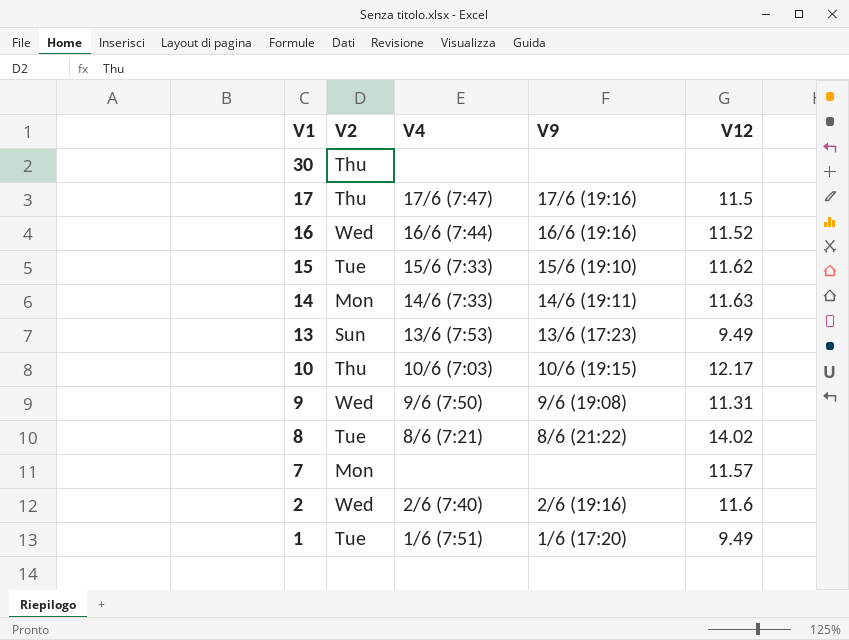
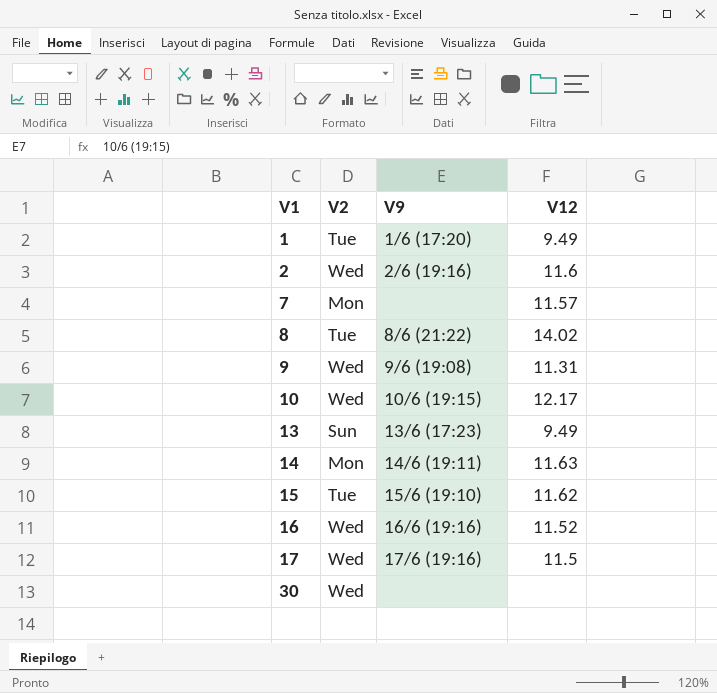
row order: V1 descending -> V1 ascending
column V4 | position: 3 -> none
10 | V2: Thu -> Wed
17 | V2: Thu -> Wed
30 | V2: Thu -> Wed

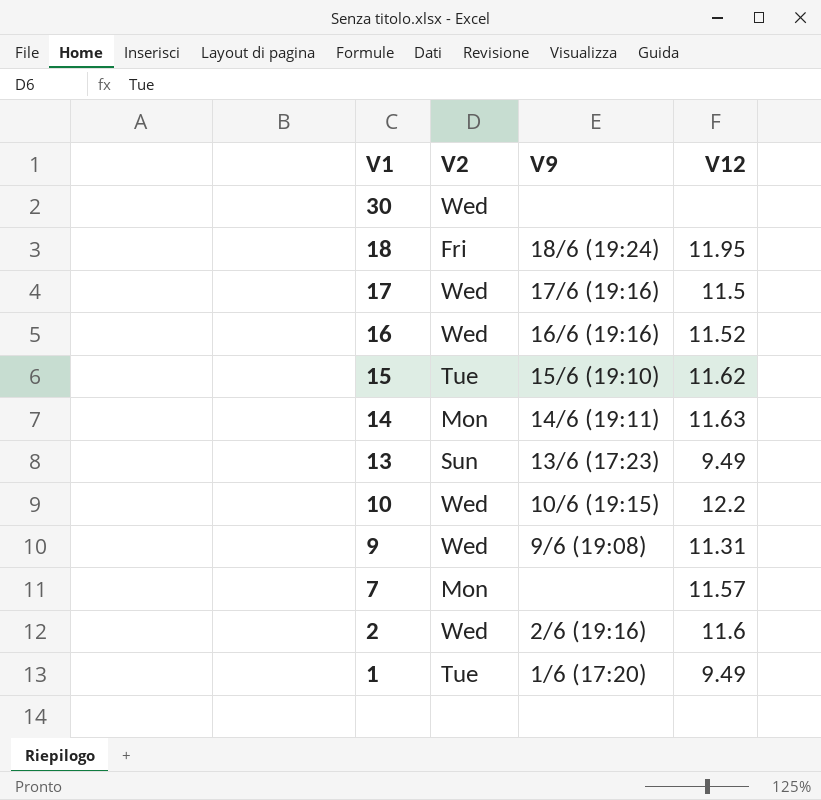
row order: V1 ascending -> V1 descending
row 8: Tue | 8/6 (21:22) | 14.02 -> none
row 18: none -> Fri | 18/6 (19:24) | 11.95
10 | V12: 12.17 -> 12.2

